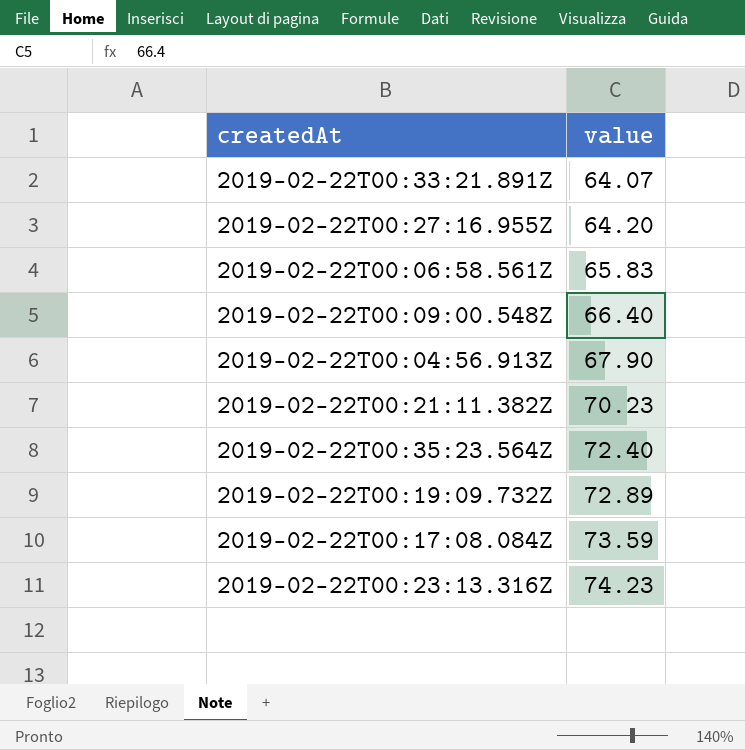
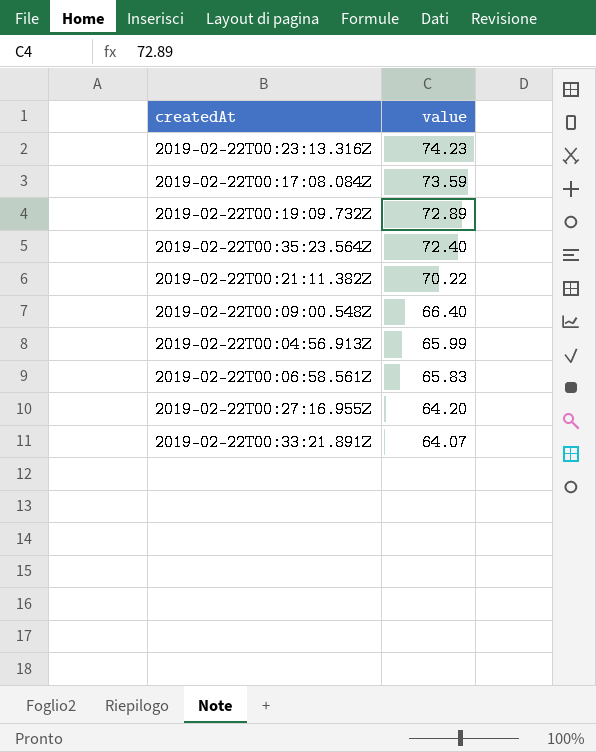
row order: value ascending -> value descending
2019-02-22T00:21:11.382Z | value: 70.23 -> 70.22
2019-02-22T00:04:56.913Z | value: 67.90 -> 65.99

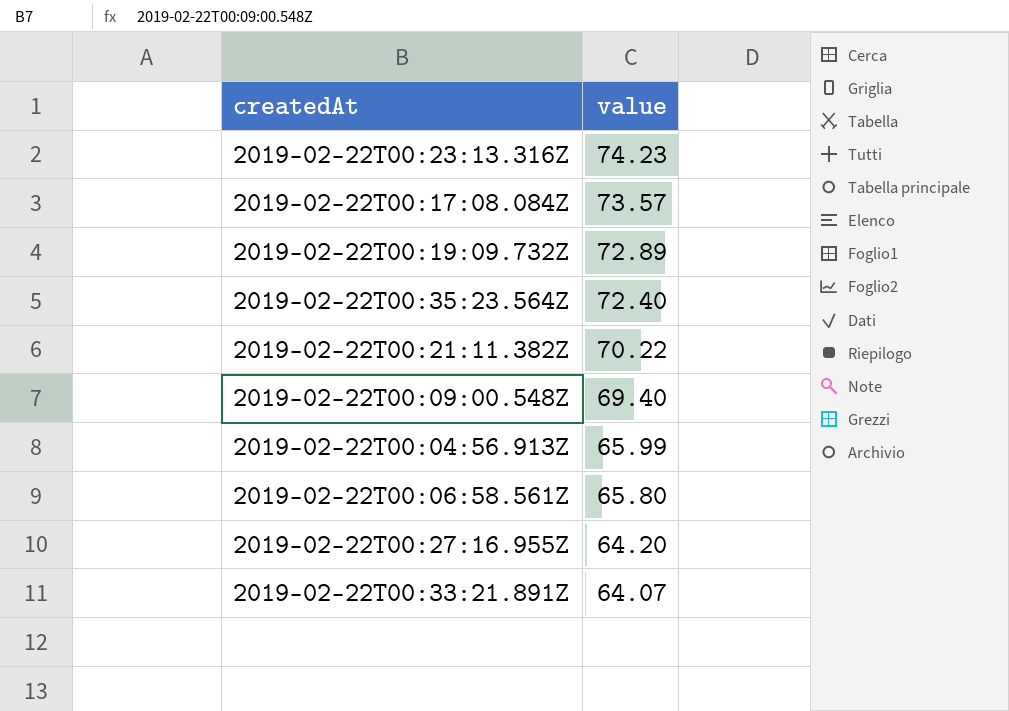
2019-02-22T00:17:08.084Z | value: 73.59 -> 73.57
2019-02-22T00:09:00.548Z | value: 66.40 -> 69.40
2019-02-22T00:06:58.561Z | value: 65.83 -> 65.80

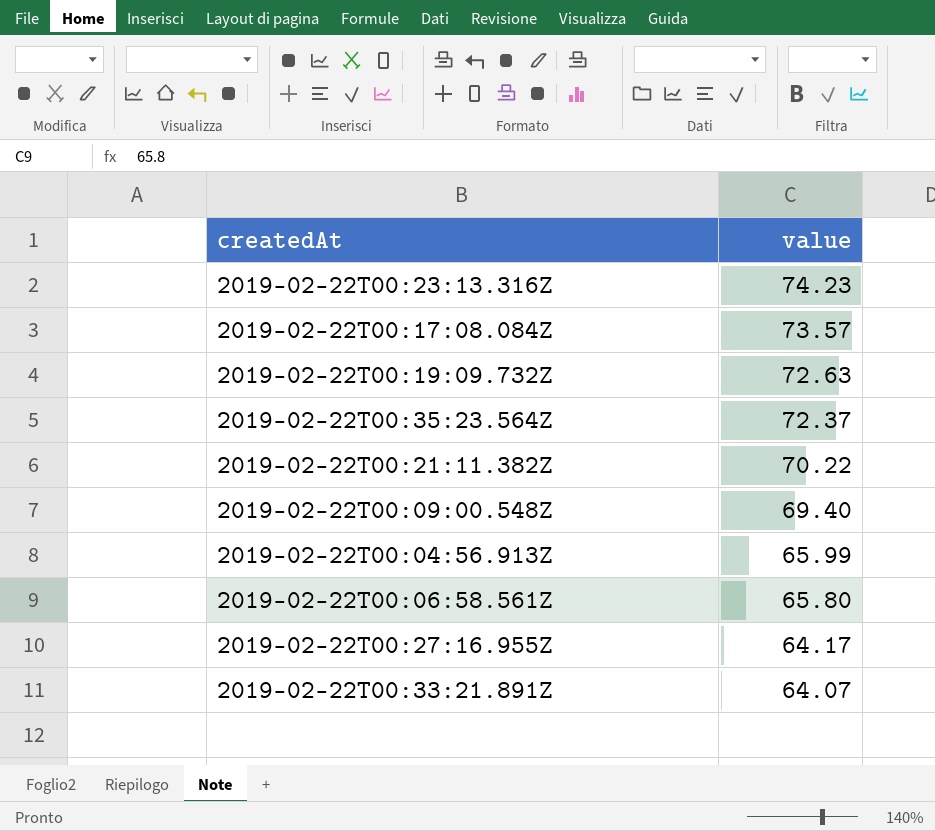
2019-02-22T00:19:09.732Z | value: 72.89 -> 72.63
2019-02-22T00:35:23.564Z | value: 72.40 -> 72.37
2019-02-22T00:27:16.955Z | value: 64.20 -> 64.17

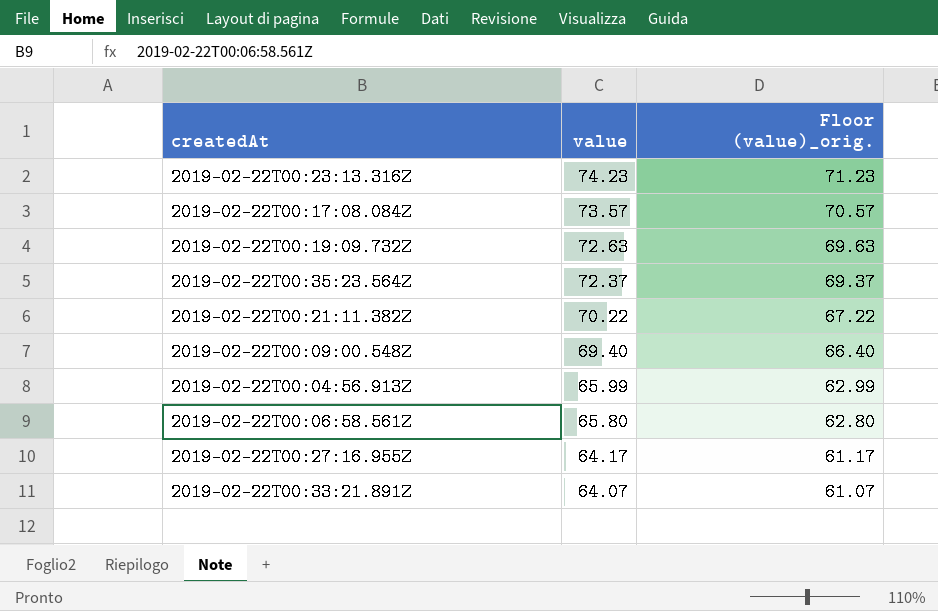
column Floor (value)_orig. | formula: none -> [value] - 3

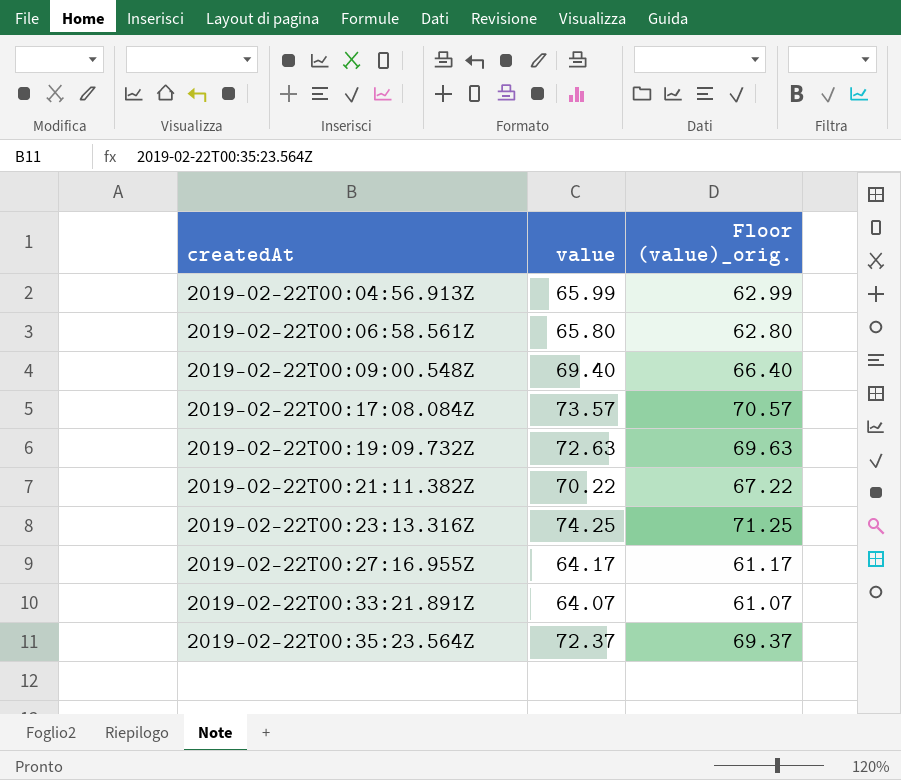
row order: value descending -> createdAt ascending
2019-02-22T00:23:13.316Z | value: 74.23 -> 74.25
2019-02-22T00:23:13.316Z | Floor (value)_orig.: 71.23 -> 71.25

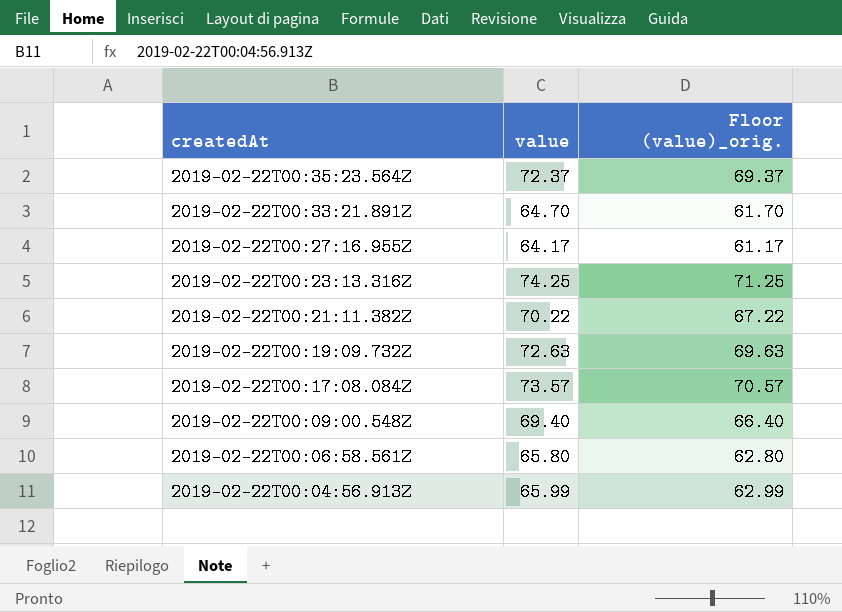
row order: createdAt ascending -> createdAt descending
2019-02-22T00:33:21.891Z | value: 64.07 -> 64.70
2019-02-22T00:33:21.891Z | Floor (value)_orig.: 61.07 -> 61.70

